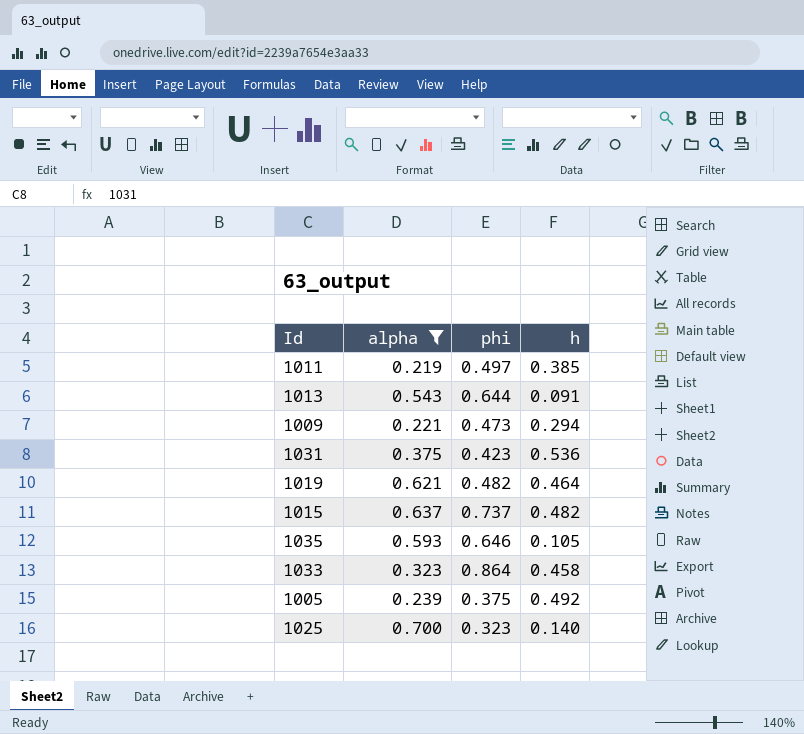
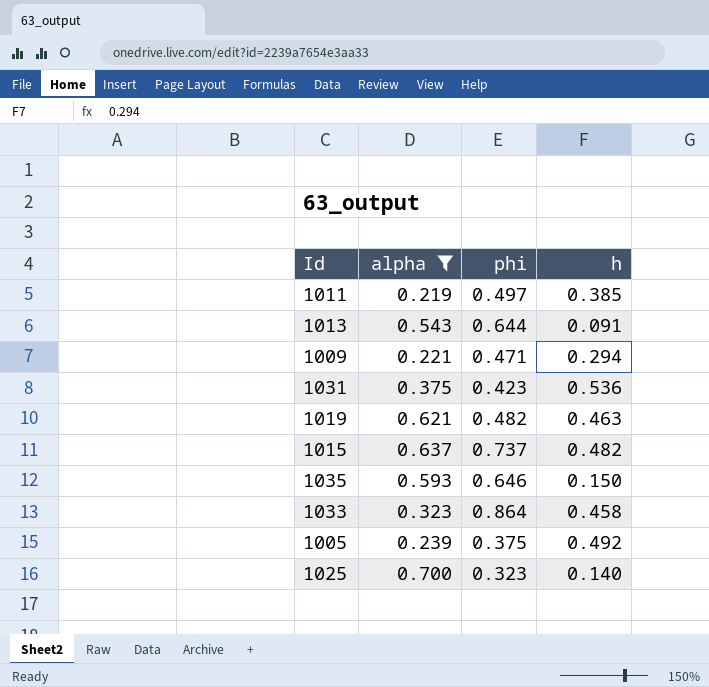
1009 | phi: 0.473 -> 0.471
1019 | h: 0.464 -> 0.463
1035 | h: 0.105 -> 0.150

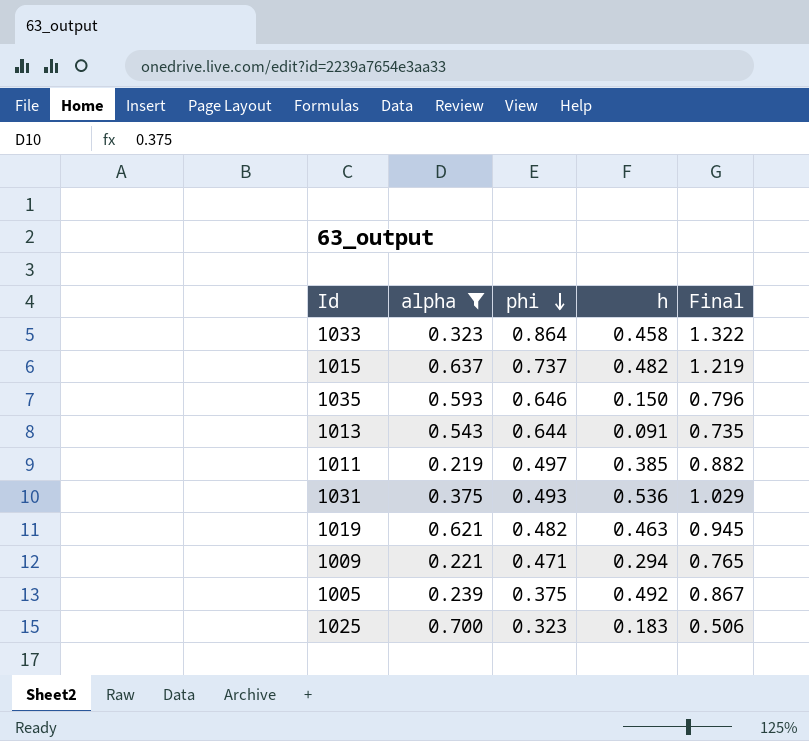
row order: none -> phi descending
column Final | formula: none -> [phi] + [h]
1031 | phi: 0.423 -> 0.493
1025 | h: 0.140 -> 0.183

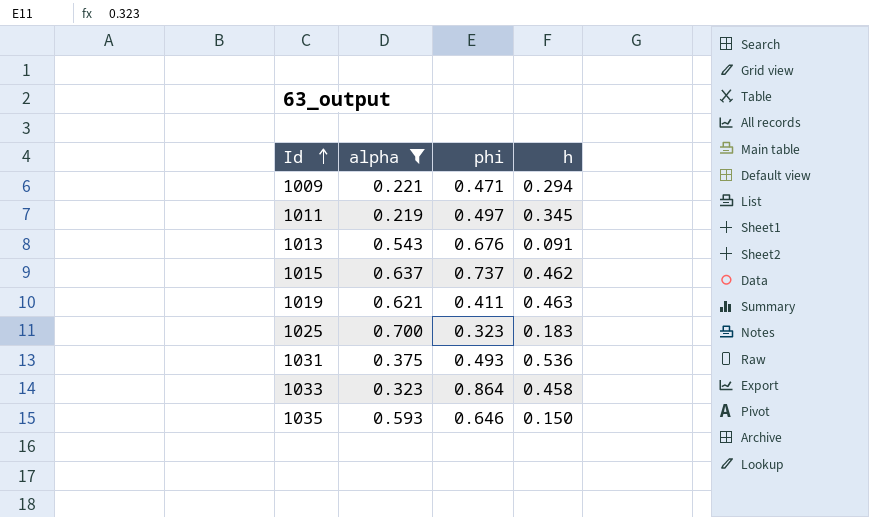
row order: phi descending -> Id ascending
column Final | formula: [phi] + [h] -> none
row 1005: 0.239 | 0.375 | 0.492 | 0.867 -> none
1011 | h: 0.385 -> 0.345
1013 | phi: 0.644 -> 0.676
1015 | h: 0.482 -> 0.462
1019 | phi: 0.482 -> 0.411

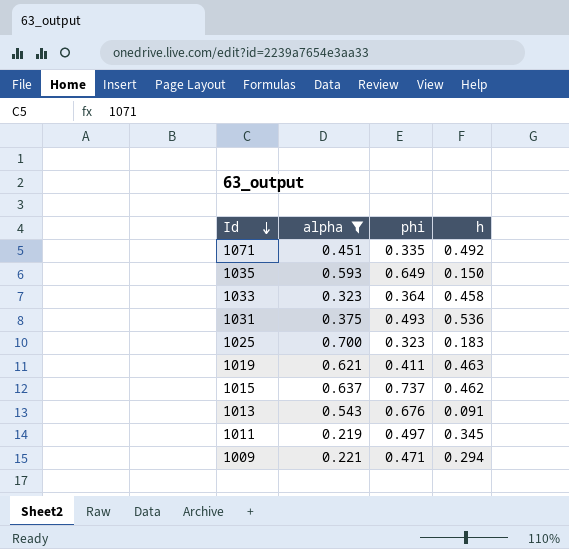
row order: Id ascending -> Id descending
row 1071: none -> 0.451 | 0.335 | 0.492
1035 | phi: 0.646 -> 0.649
1033 | phi: 0.864 -> 0.364

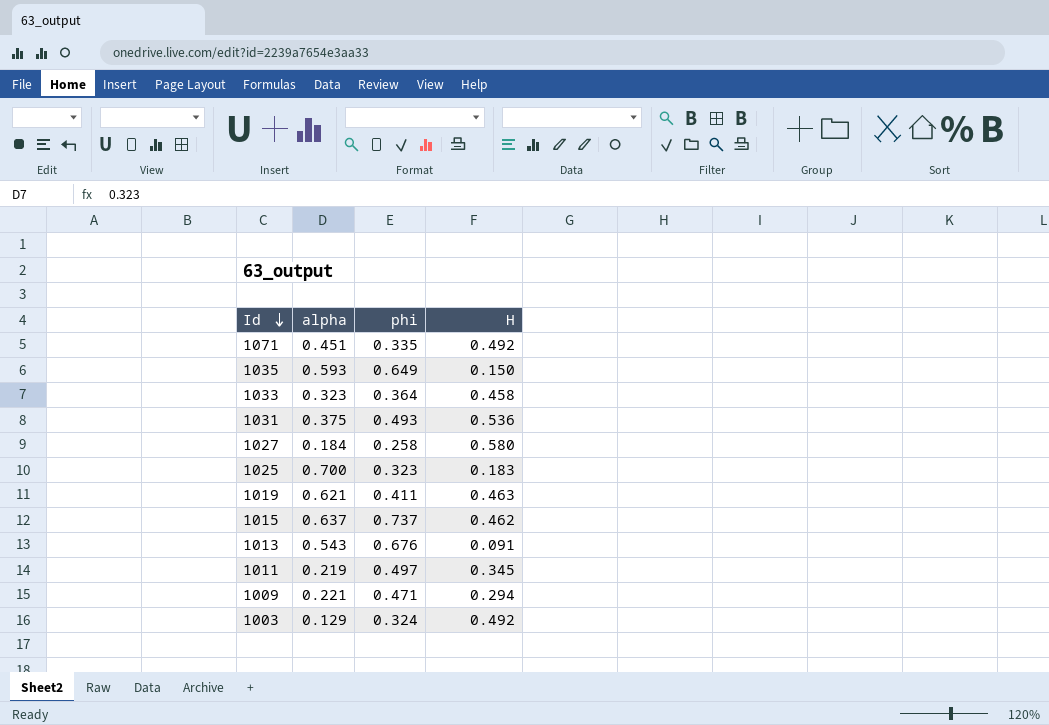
filter: alpha >= 0.219 -> none
column name: h -> H

